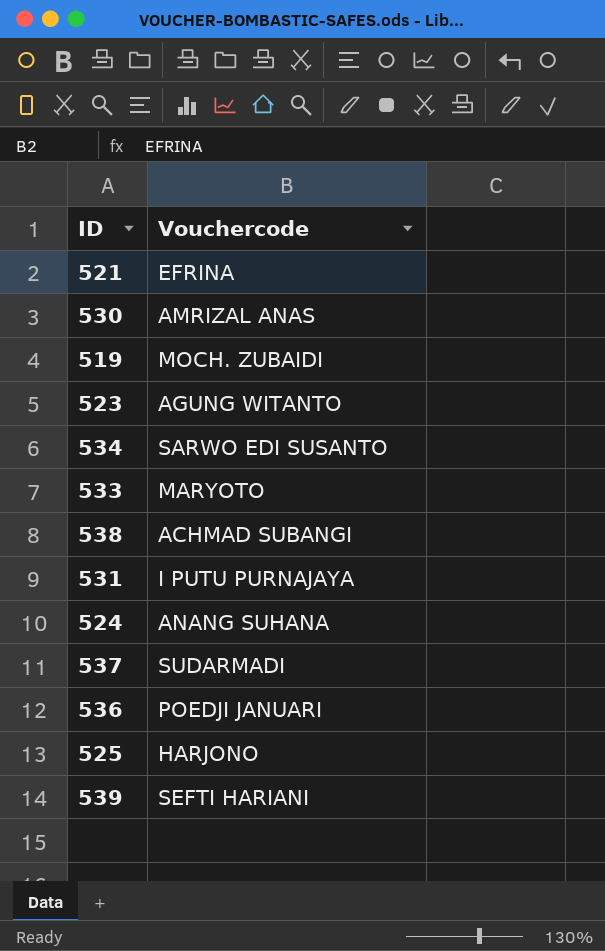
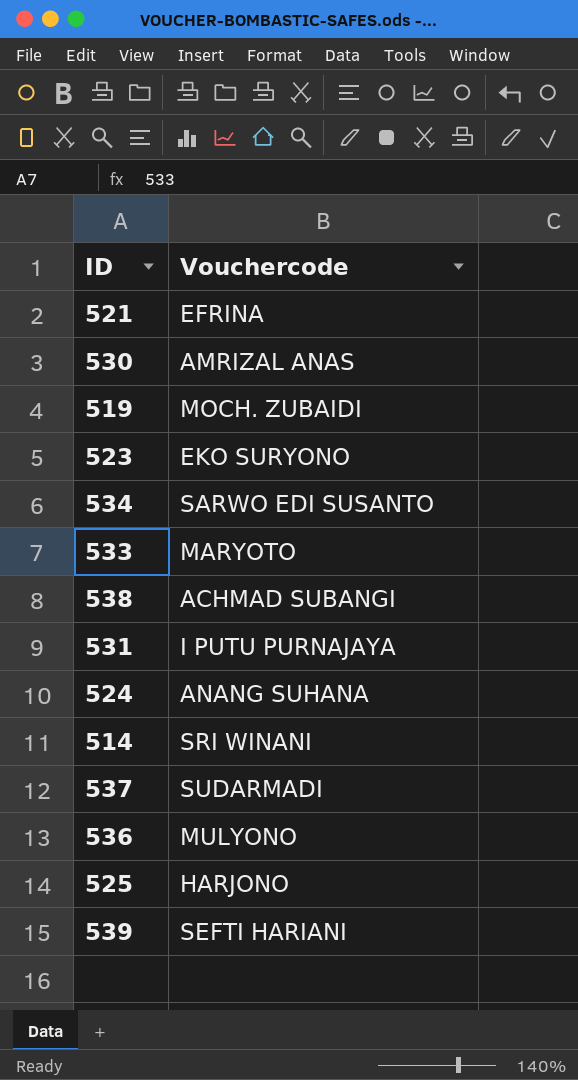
523 | Vouchercode: AGUNG WITANTO -> EKO SURYONO
row 514: none -> SRI WINANI
536 | Vouchercode: POEDJI JANUARI -> MULYONO

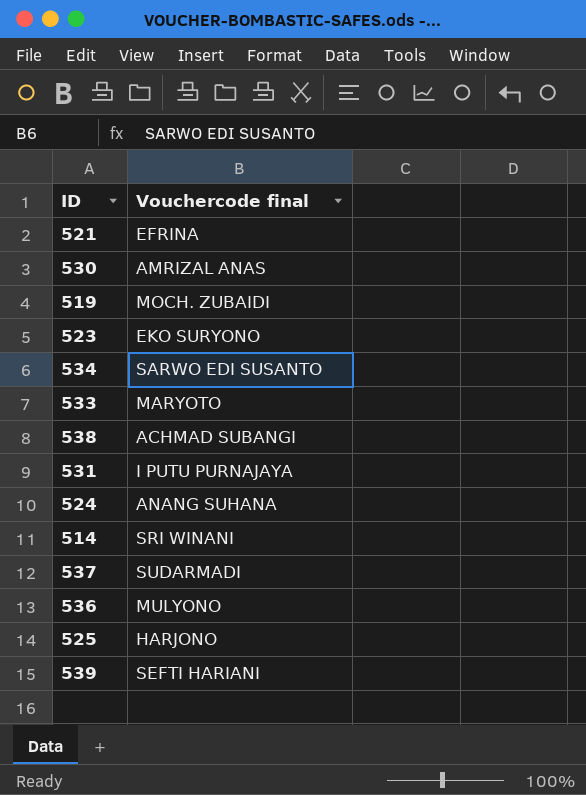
column name: Vouchercode -> Vouchercode final

